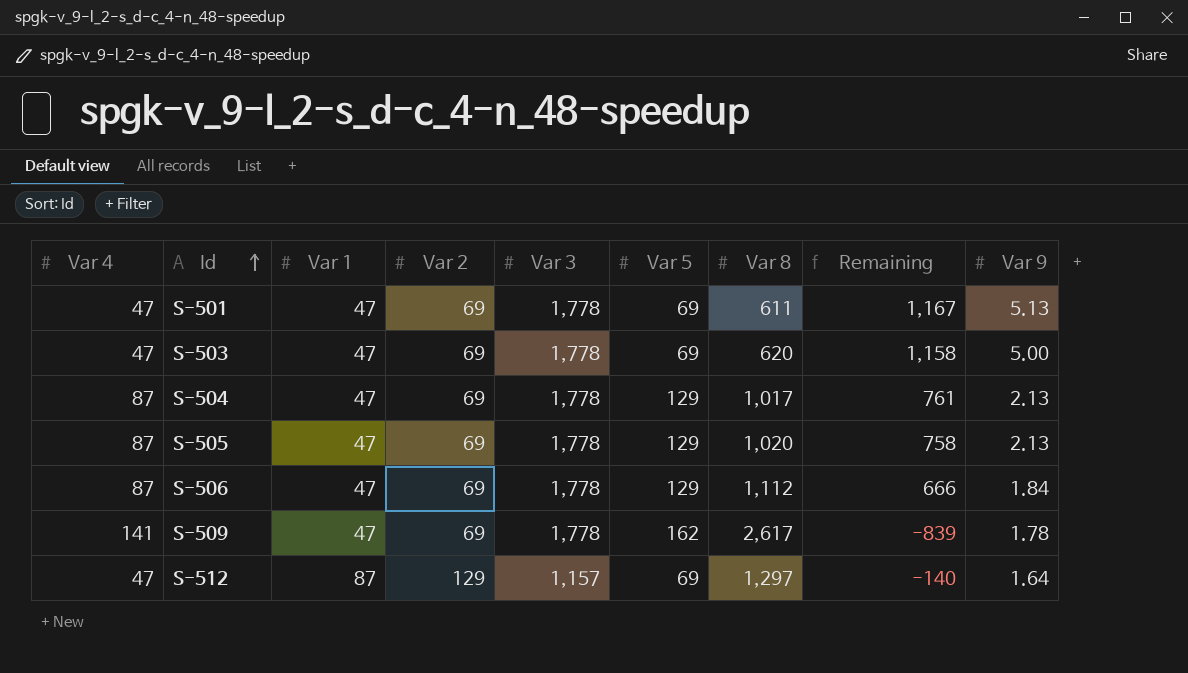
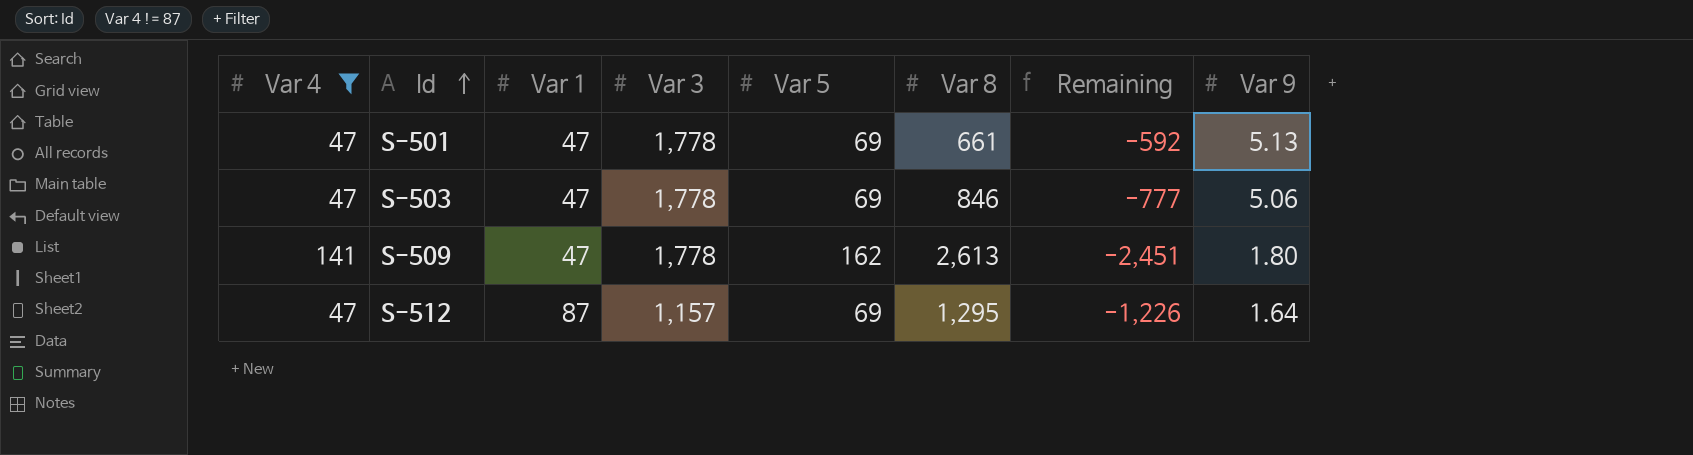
filter: none -> Var 4 != 87
column Var 2 | position: 4 -> none
column Remaining | formula: [Var 3] - [Var 8] -> [Var 5] - [Var 8]
S-501 | Var 8: 611 -> 661
S-503 | Var 8: 620 -> 846
S-503 | Var 9: 5.00 -> 5.06
S-509 | Var 8: 2,617 -> 2,613
S-509 | Var 9: 1.78 -> 1.80
S-512 | Var 8: 1,297 -> 1,295

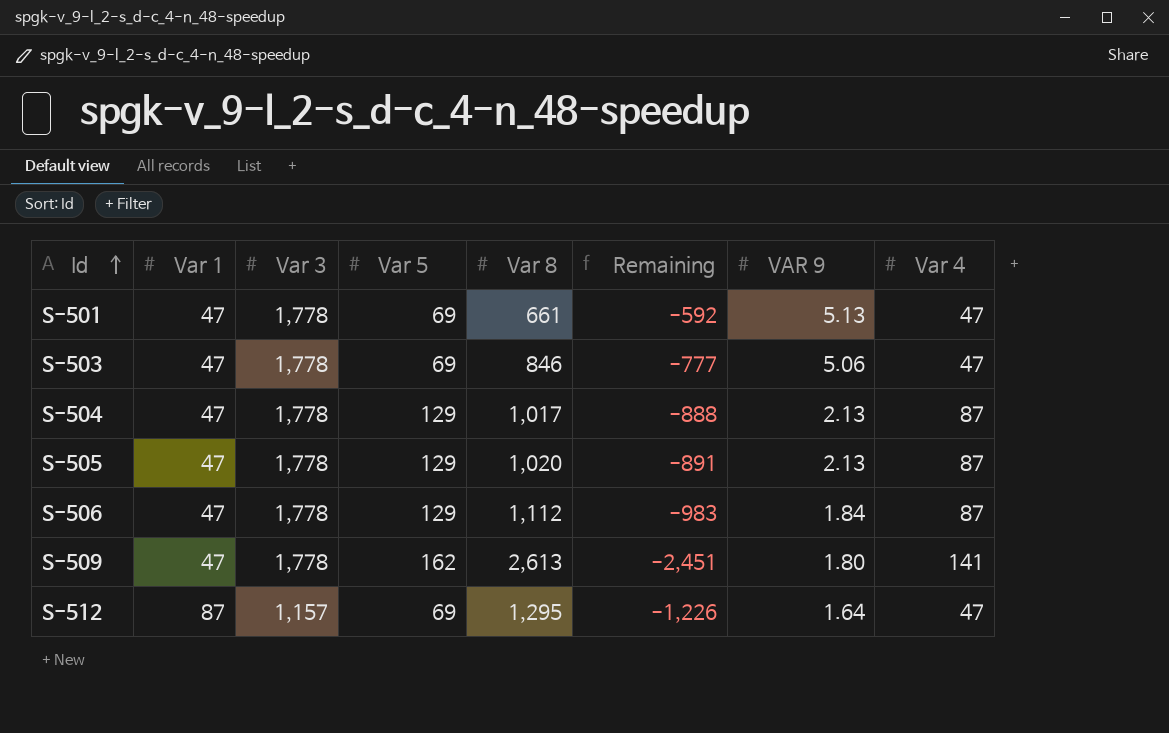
filter: Var 4 != 87 -> none
column name: Var 9 -> VAR 9
column Var 4 | position: 1 -> 8

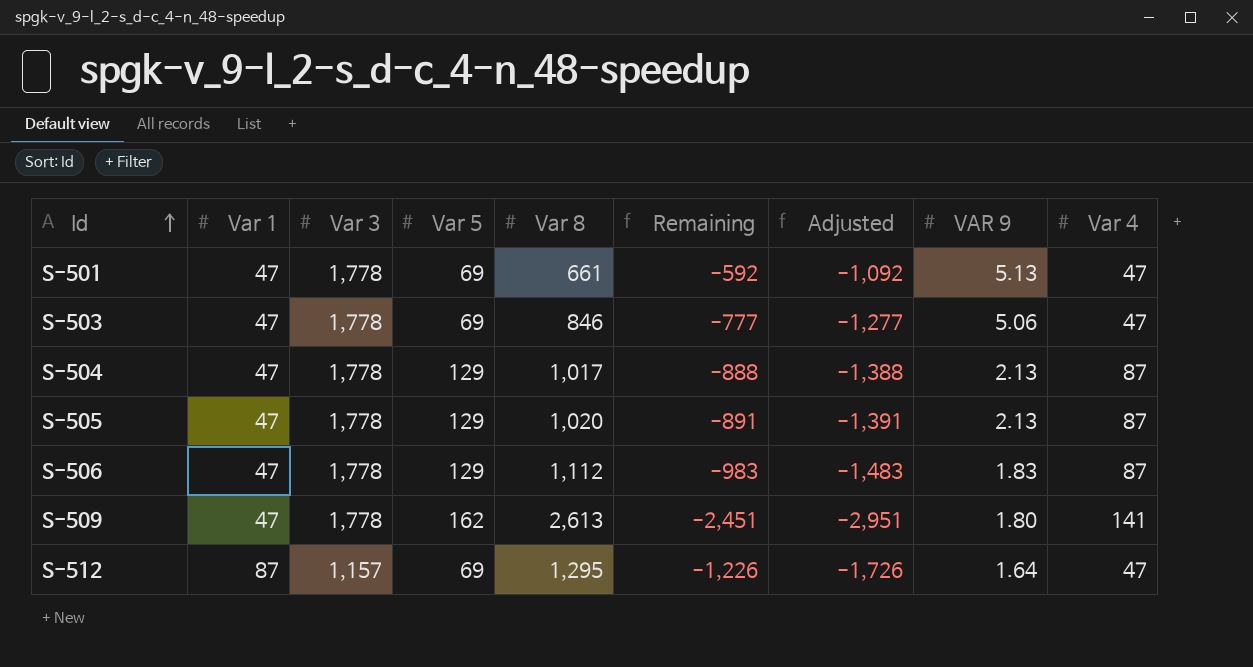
column Adjusted | formula: none -> [Remaining] - 500
S-506 | VAR 9: 1.84 -> 1.83

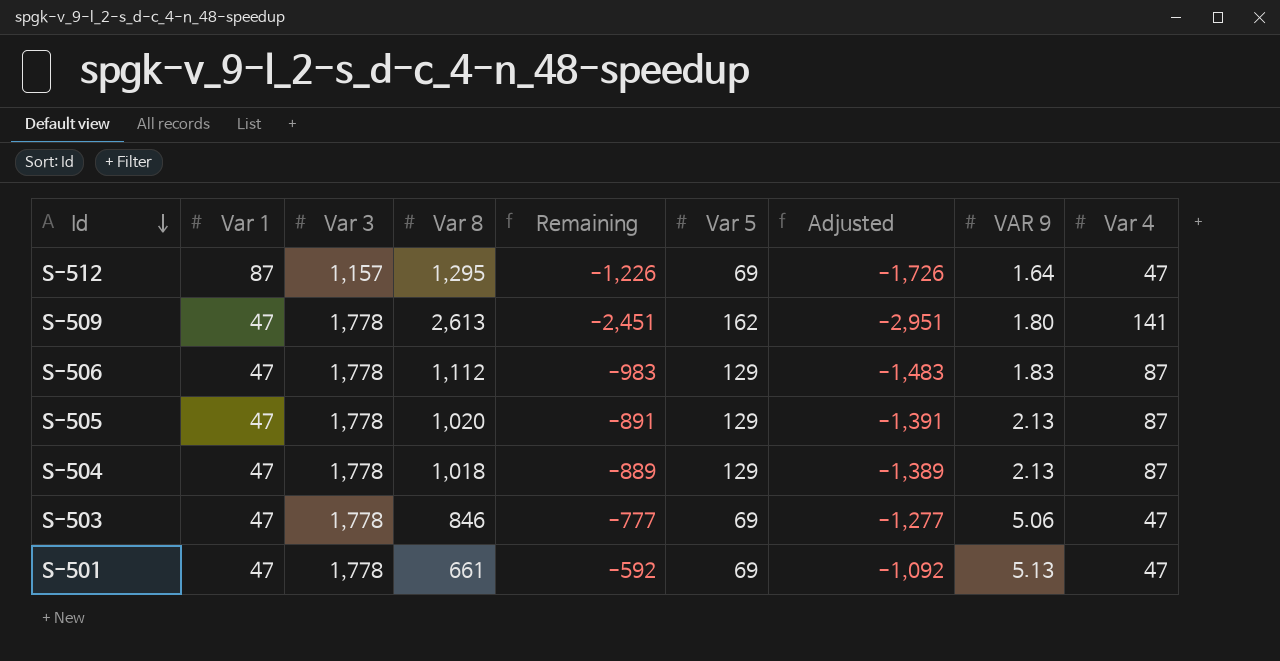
row order: Id ascending -> Id descending
column Var 5 | position: 4 -> 6
S-504 | Var 8: 1,017 -> 1,018
S-504 | Remaining: -888 -> -889
S-504 | Adjusted: -1,388 -> -1,389

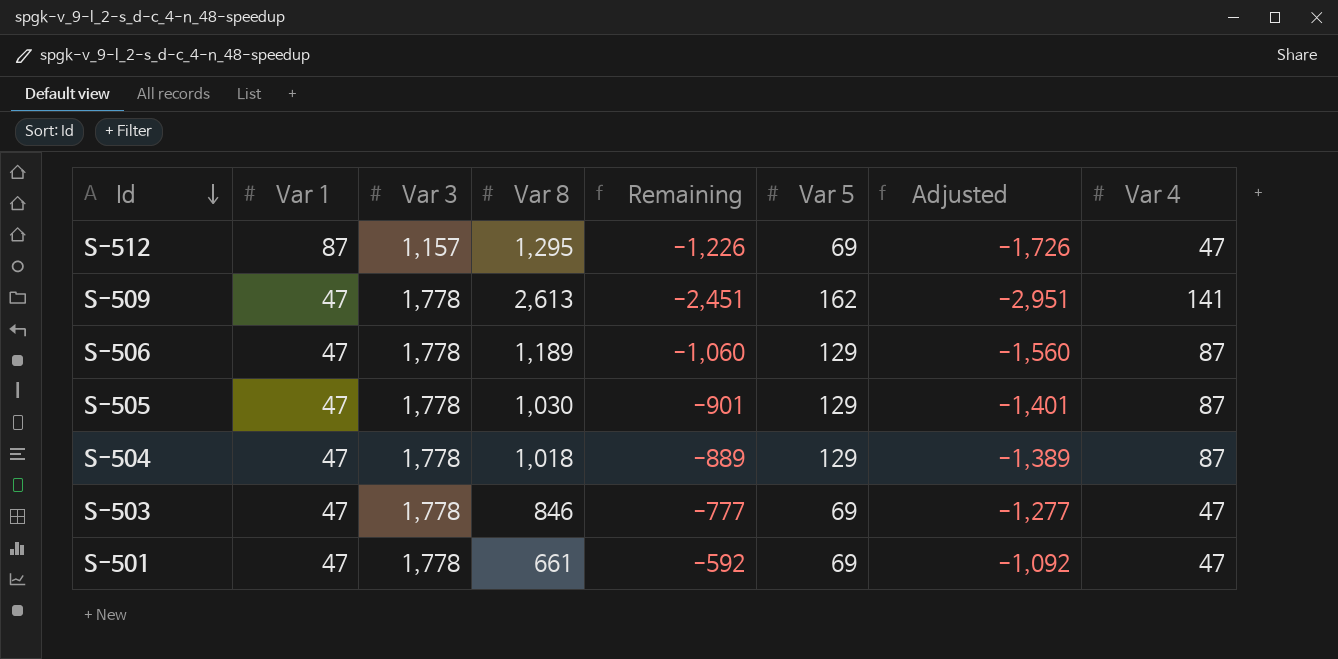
column VAR 9 | position: 8 -> none
S-506 | Var 8: 1,112 -> 1,189
S-506 | Remaining: -983 -> -1,060
S-506 | Adjusted: -1,483 -> -1,560
S-505 | Var 8: 1,020 -> 1,030
S-505 | Remaining: -891 -> -901
S-505 | Adjusted: -1,391 -> -1,401

